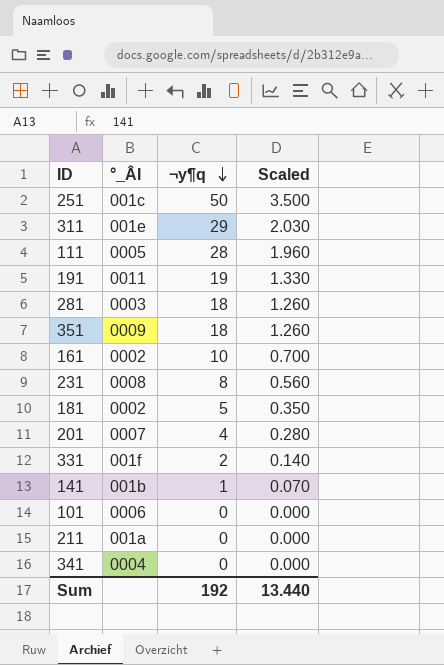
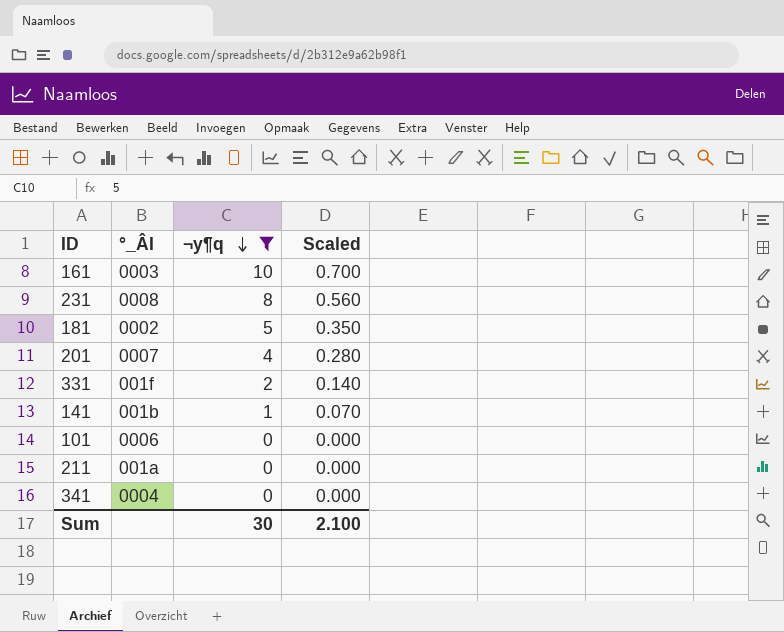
filter: none -> ¬y¶q <= 10
161 | °_ÂI: 0002 -> 0003
Sum | ¬y¶q: 192 -> 30
Sum | Scaled: 13.440 -> 2.100

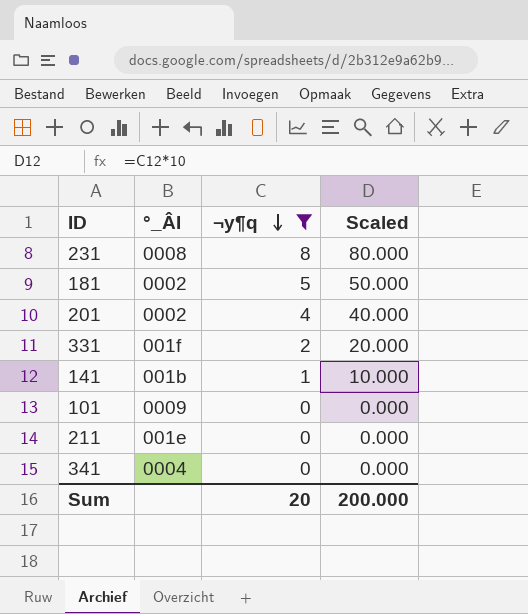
column Scaled | formula: [¬y¶q] * 0.07 -> [¬y¶q] * 10
row 161: 0003 | 10 | 0.700 -> none
201 | °_ÂI: 0007 -> 0002
101 | °_ÂI: 0006 -> 0009
211 | °_ÂI: 001a -> 001e
Sum | ¬y¶q: 30 -> 20
Sum | Scaled: 2.100 -> 200.000

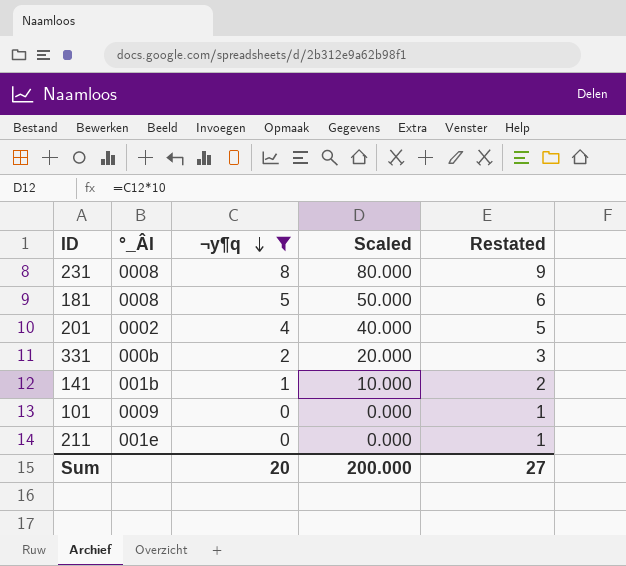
column Restated | formula: none -> [¬y¶q] + 1
row 341: 0004 | 0 | 0.000 -> none
181 | °_ÂI: 0002 -> 0008
331 | °_ÂI: 001f -> 000b

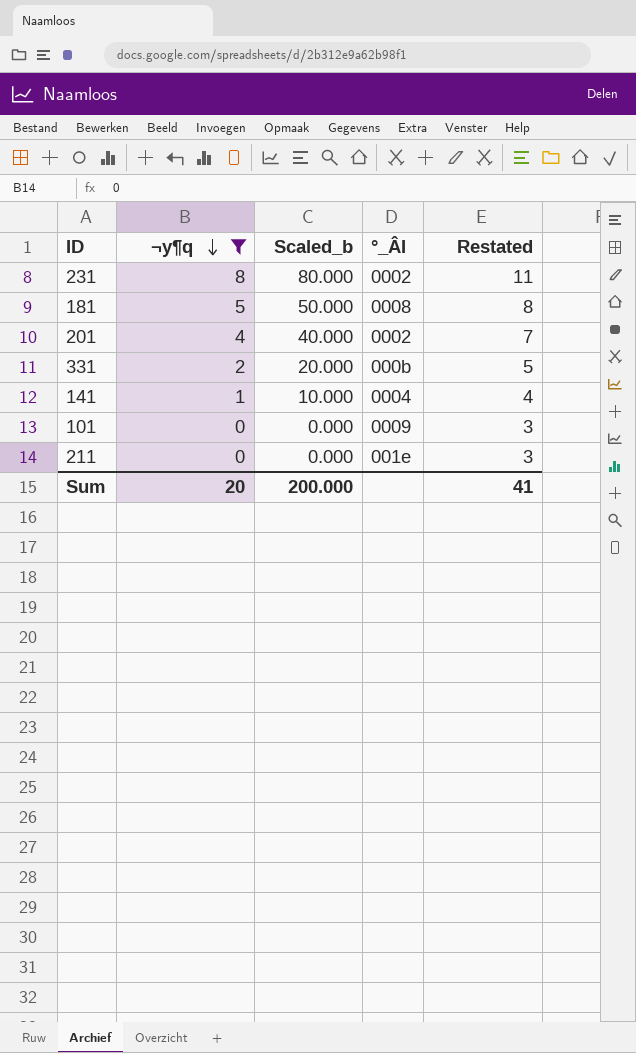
column name: Scaled -> Scaled_b
column °_ÂI | position: 2 -> 4
column Restated | formula: [¬y¶q] + 1 -> [¬y¶q] + 3
231 | °_ÂI: 0008 -> 0002
141 | °_ÂI: 001b -> 0004
Sum | Restated: 27 -> 41

